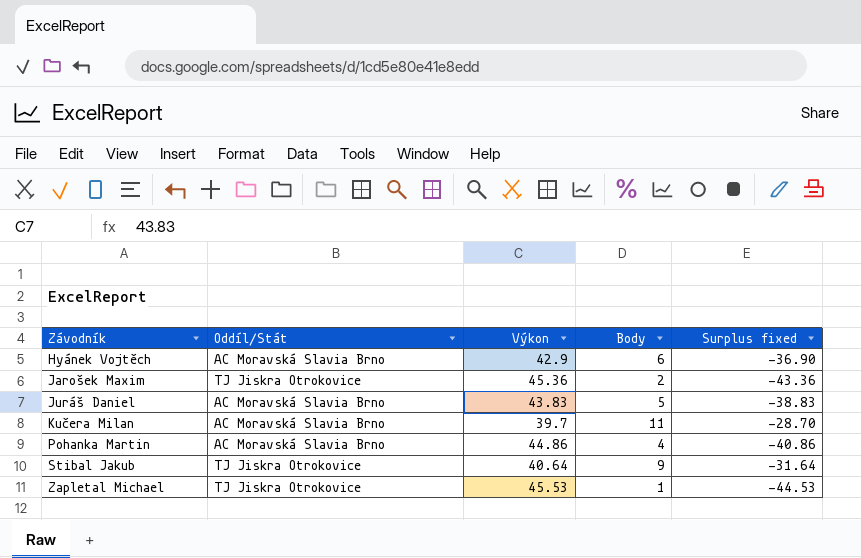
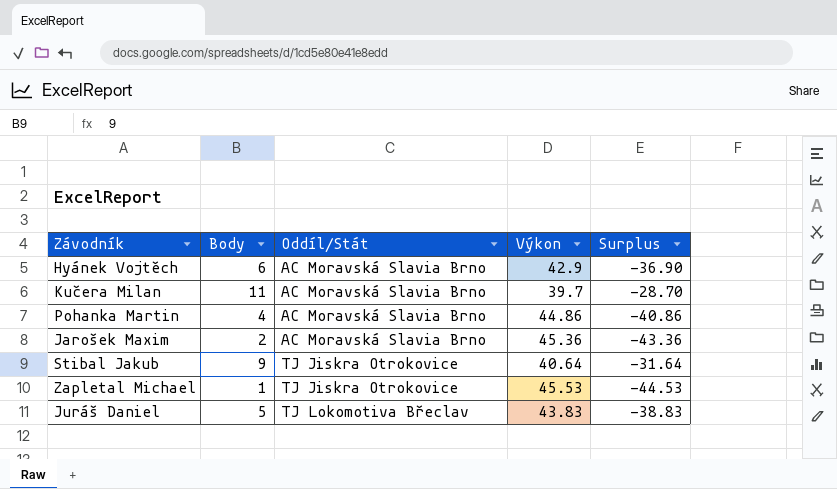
row order: Závodník ascending -> Oddíl/Stát ascending
column Body | position: 4 -> 2
column name: Surplus fixed -> Surplus
Jarošek Maxim | Oddíl/Stát: TJ Jiskra Otrokovice -> AC Moravská Slavia Brno
Juráš Daniel | Oddíl/Stát: AC Moravská Slavia Brno -> TJ Lokomotiva Břeclav

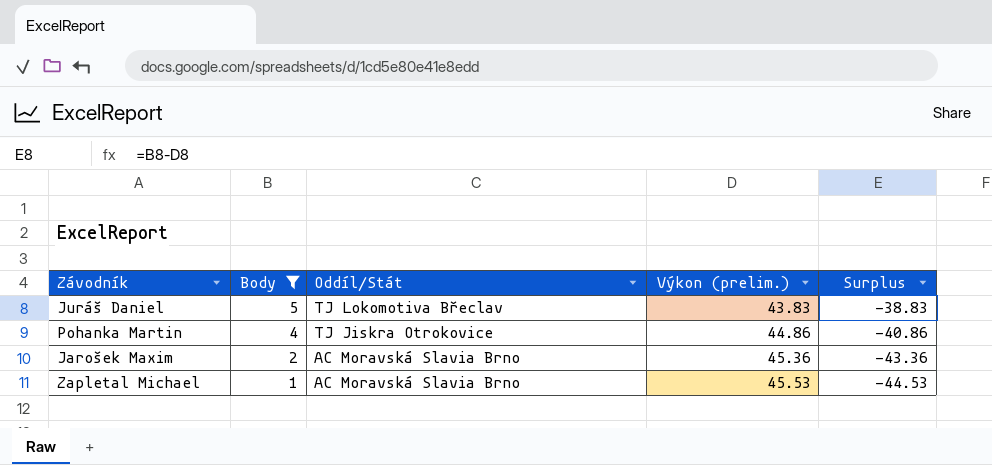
filter: none -> Body <= 5
row order: Oddíl/Stát ascending -> Body descending
column name: Výkon -> Výkon (prelim.)
Pohanka Martin | Oddíl/Stát: AC Moravská Slavia Brno -> TJ Jiskra Otrokovice
Zapletal Michael | Oddíl/Stát: TJ Jiskra Otrokovice -> AC Moravská Slavia Brno

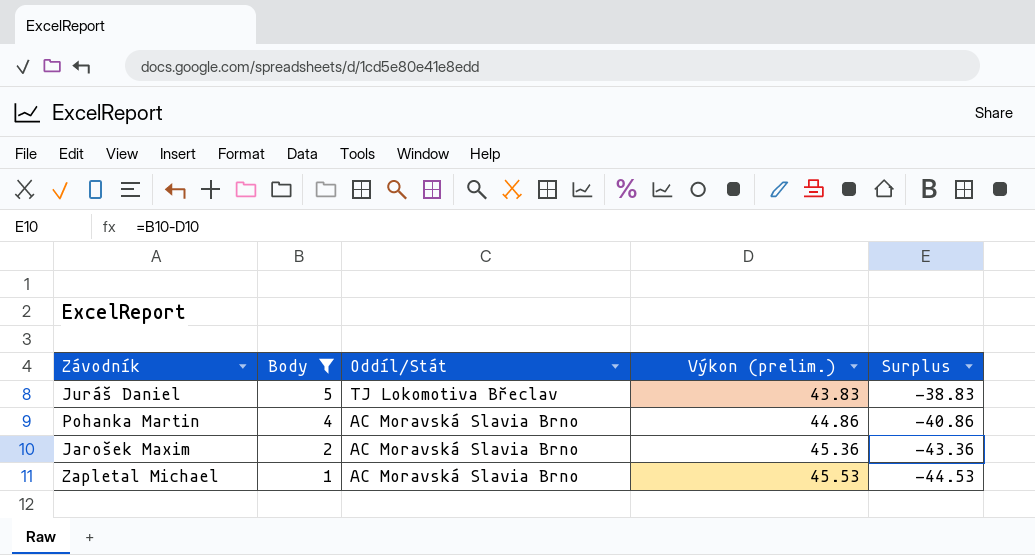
Pohanka Martin | Oddíl/Stát: TJ Jiskra Otrokovice -> AC Moravská Slavia Brno

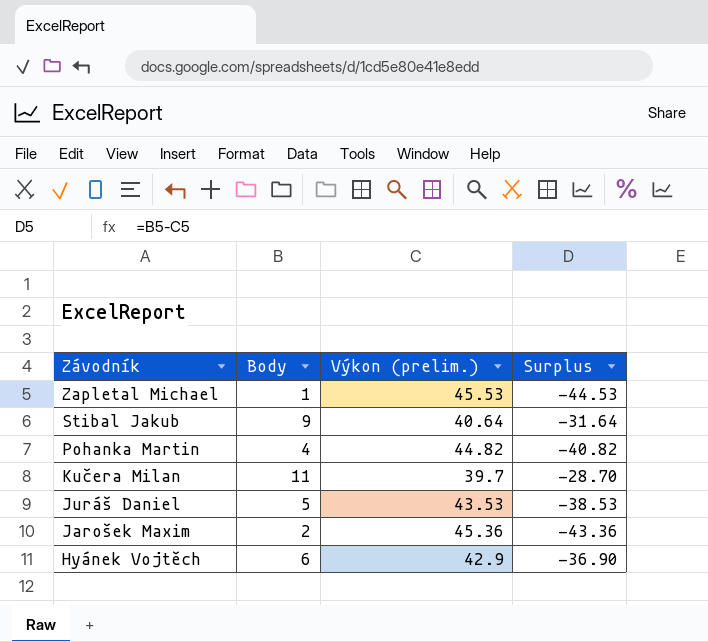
filter: Body <= 5 -> none
row order: Body descending -> Závodník descending
column Oddíl/Stát | position: 3 -> none
Pohanka Martin | Výkon (prelim.): 44.86 -> 44.82
Pohanka Martin | Surplus: -40.86 -> -40.82
Juráš Daniel | Výkon (prelim.): 43.83 -> 43.53
Juráš Daniel | Surplus: -38.83 -> -38.53

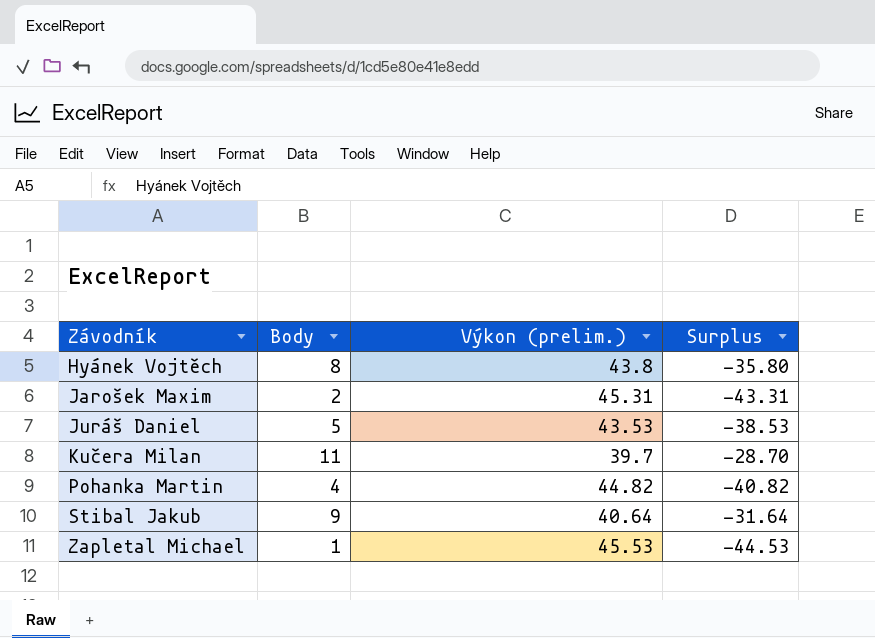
row order: Závodník descending -> Závodník ascending
Hyánek Vojtěch | Body: 6 -> 8
Hyánek Vojtěch | Výkon (prelim.): 42.9 -> 43.8
Hyánek Vojtěch | Surplus: -36.90 -> -35.80
Jarošek Maxim | Výkon (prelim.): 45.36 -> 45.31
Jarošek Maxim | Surplus: -43.36 -> -43.31

